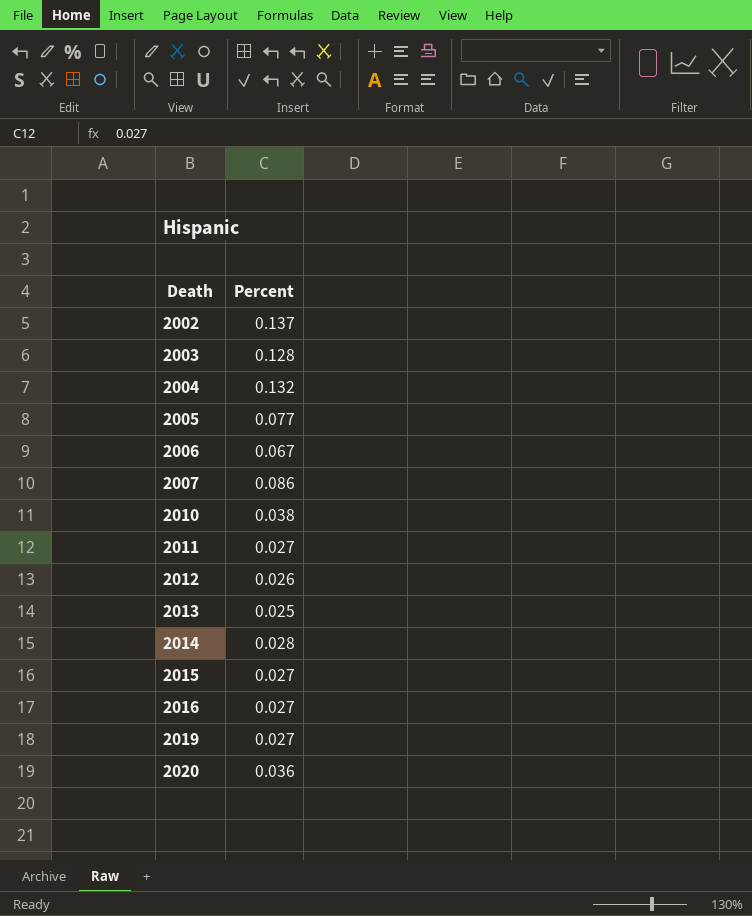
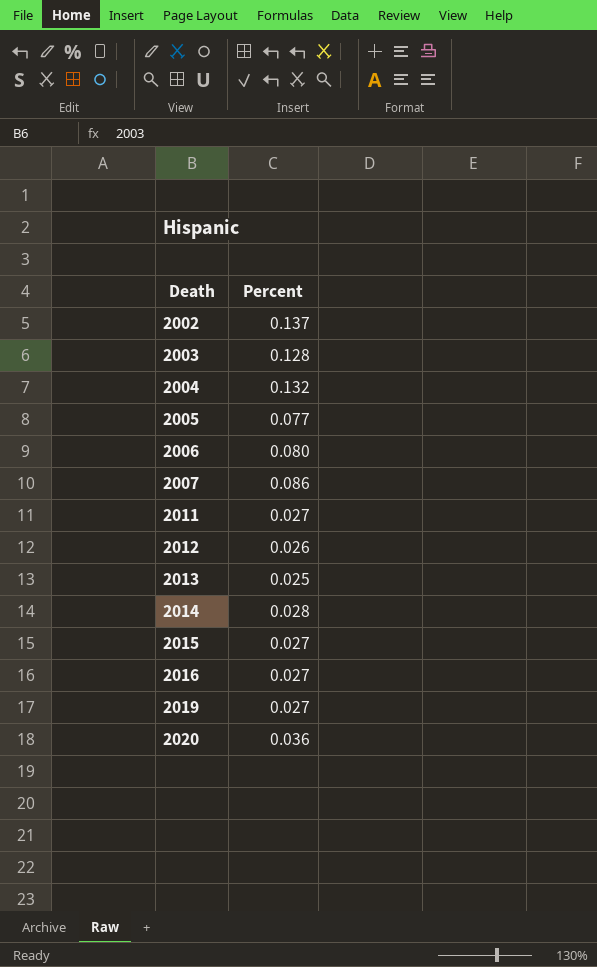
row 2010: 0.038 -> none
2006 | Percent: 0.067 -> 0.080

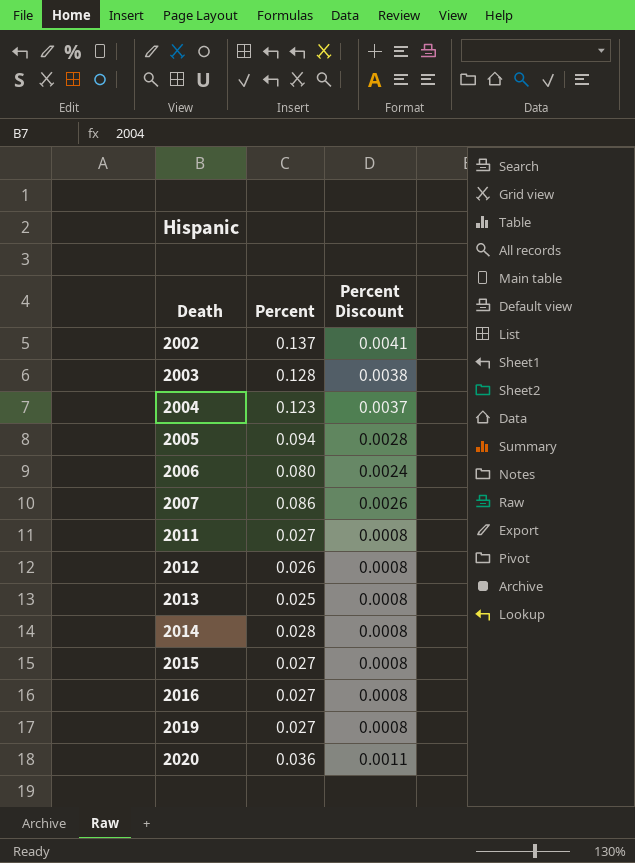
column Percent Discount | formula: none -> [Percent] * 0.03
2004 | Percent: 0.132 -> 0.123
2005 | Percent: 0.077 -> 0.094

